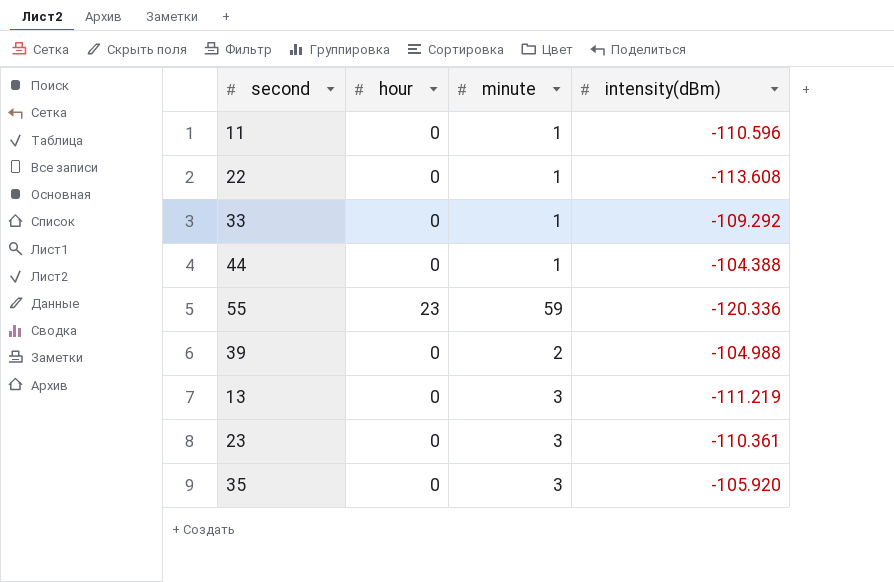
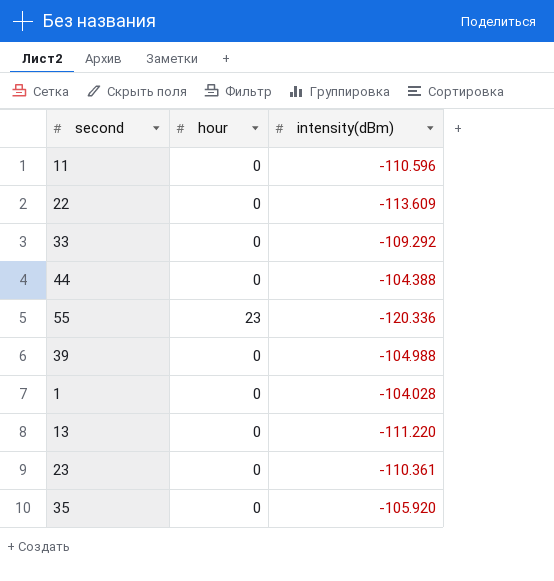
column minute | position: 3 -> none
22 | intensity(dBm): -113.608 -> -113.609
row 1: none -> 0 | -104.028
13 | intensity(dBm): -111.219 -> -111.220

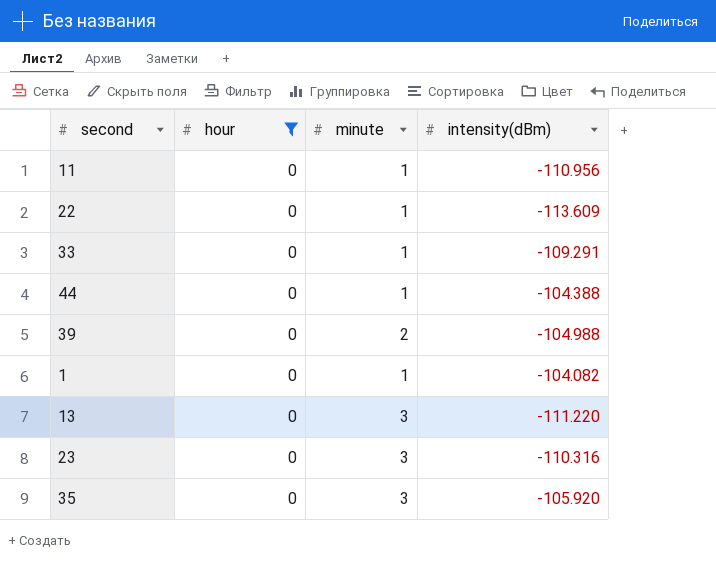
filter: none -> hour = 0
column minute | position: none -> 3
11 | intensity(dBm): -110.596 -> -110.956
33 | intensity(dBm): -109.292 -> -109.291
1 | intensity(dBm): -104.028 -> -104.082
23 | intensity(dBm): -110.361 -> -110.316

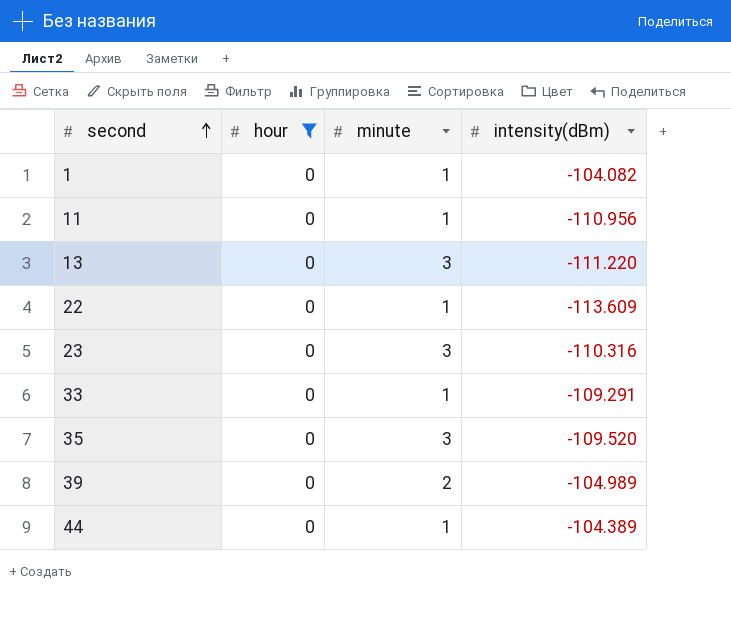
row order: none -> second ascending
35 | intensity(dBm): -105.920 -> -109.520
39 | intensity(dBm): -104.988 -> -104.989
44 | intensity(dBm): -104.388 -> -104.389

